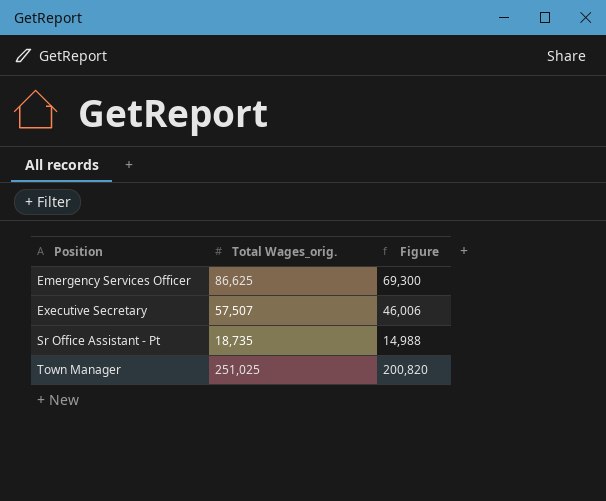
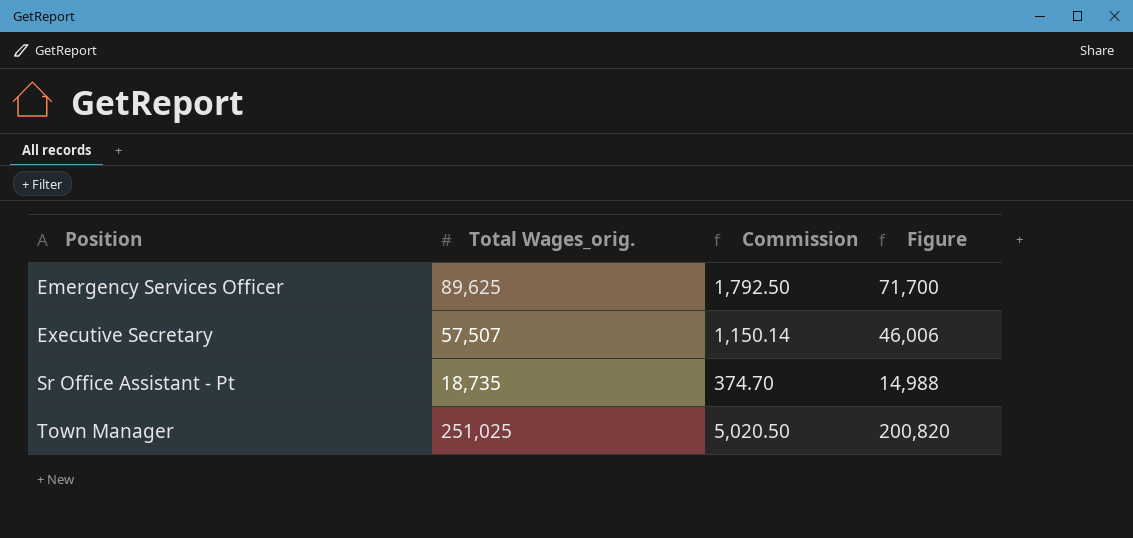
column Commission | formula: none -> [Total Wages_orig.] * 0.02
Emergency Services Officer | Total Wages_orig.: 86,625 -> 89,625
Emergency Services Officer | Figure: 69,300 -> 71,700

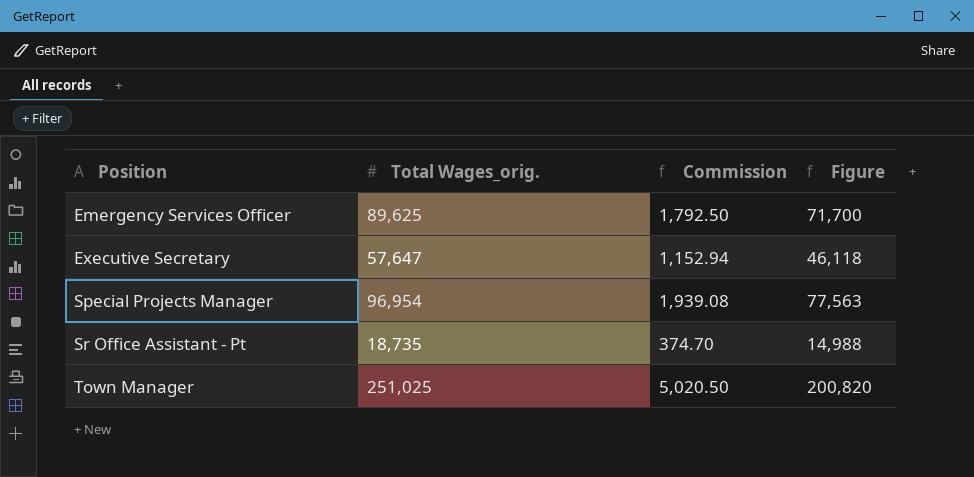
Executive Secretary | Total Wages_orig.: 57,507 -> 57,647
Executive Secretary | Commission: 1,150.14 -> 1,152.94
Executive Secretary | Figure: 46,006 -> 46,118
row Special Projects Manager: none -> 96,954 | 1,939.08 | 77,563

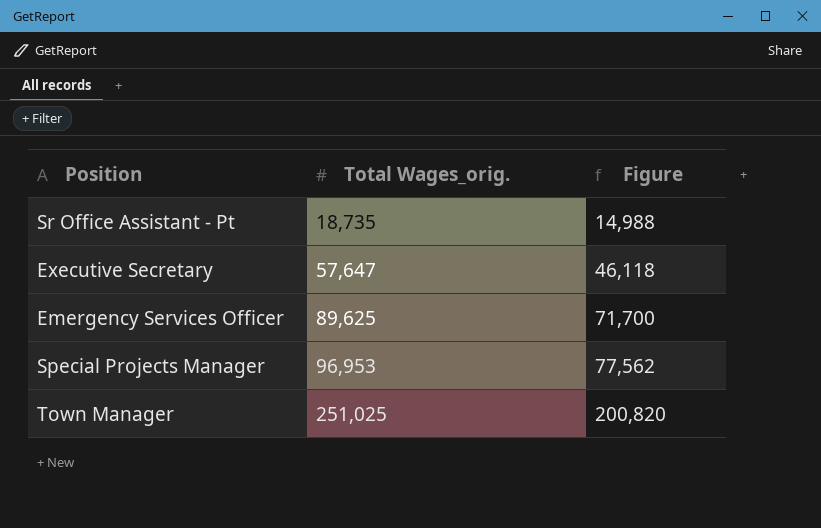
row order: Position ascending -> Total Wages_orig. ascending
column Commission | formula: [Total Wages_orig.] * 0.02 -> none
Special Projects Manager | Total Wages_orig.: 96,954 -> 96,953
Special Projects Manager | Figure: 77,563 -> 77,562

